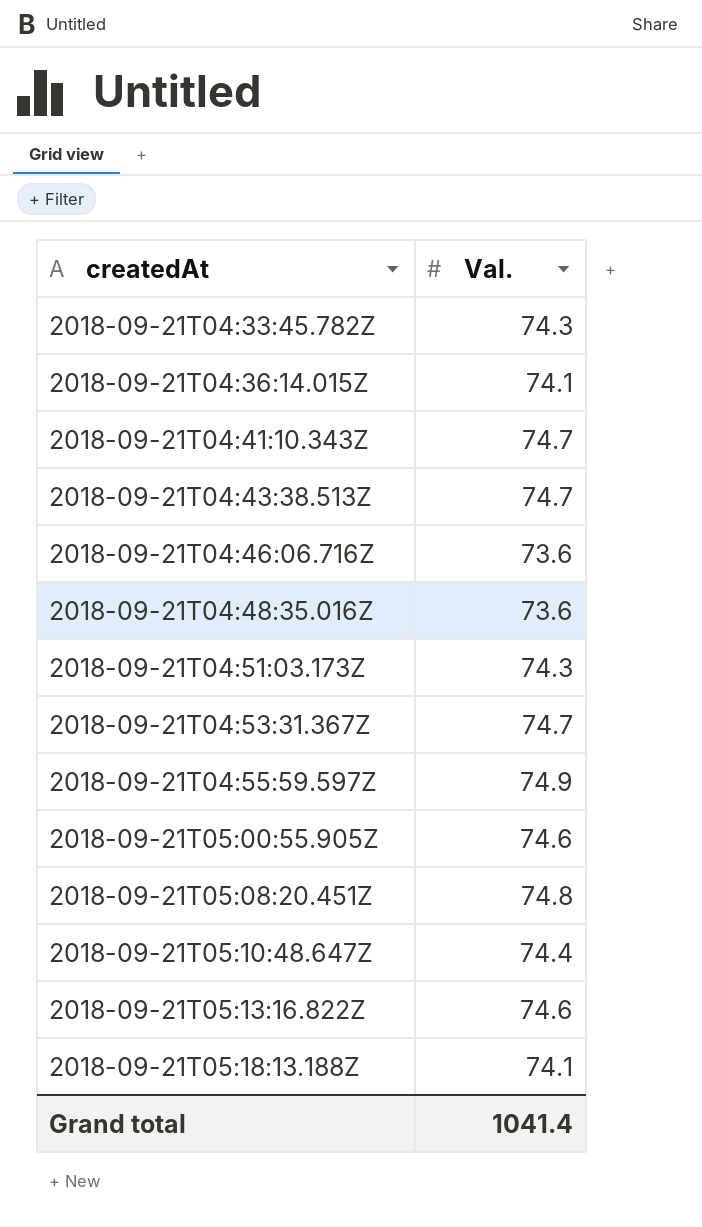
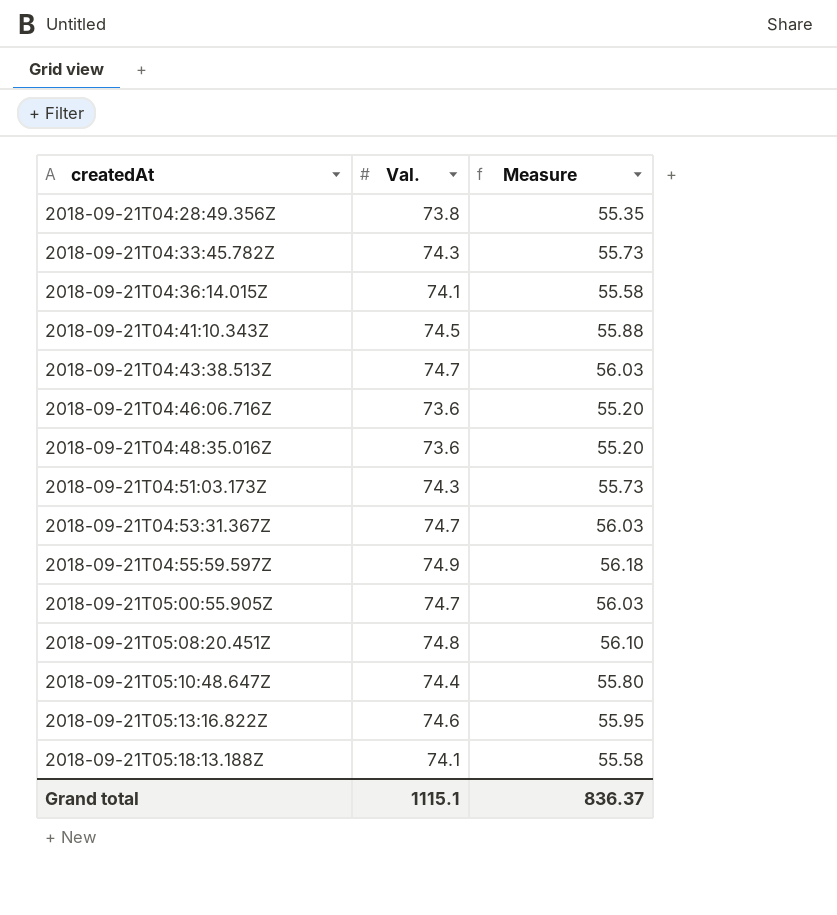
column Measure | formula: none -> [Val.] * 0.75
row 2018-09-21T04:28:49.356Z: none -> 73.8 | 55.35
2018-09-21T04:41:10.343Z | Val.: 74.7 -> 74.5
2018-09-21T05:00:55.905Z | Val.: 74.6 -> 74.7
Grand total | Val.: 1041.4 -> 1115.1

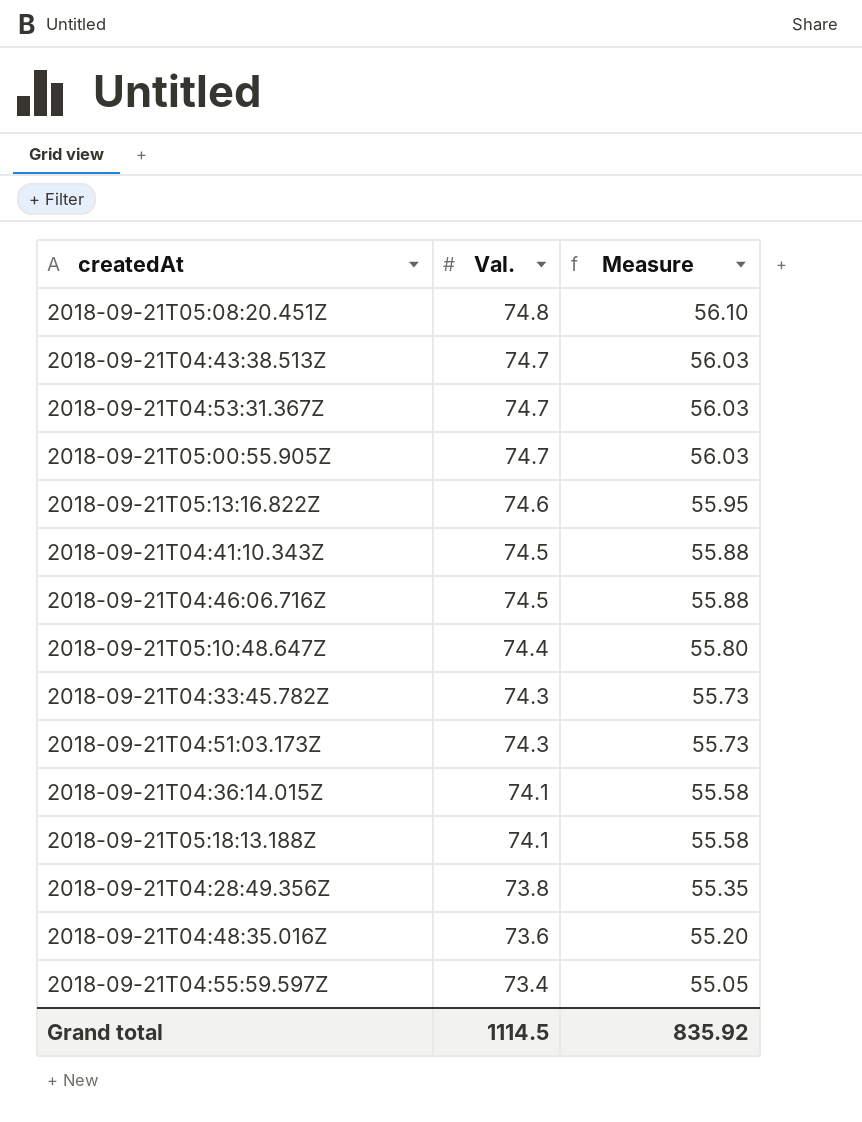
row order: createdAt ascending -> Val. descending
2018-09-21T04:46:06.716Z | Val.: 73.6 -> 74.5
2018-09-21T04:46:06.716Z | Measure: 55.20 -> 55.88
2018-09-21T04:55:59.597Z | Val.: 74.9 -> 73.4
2018-09-21T04:55:59.597Z | Measure: 56.18 -> 55.05
Grand total | Val.: 1115.1 -> 1114.5
Grand total | Measure: 836.37 -> 835.92

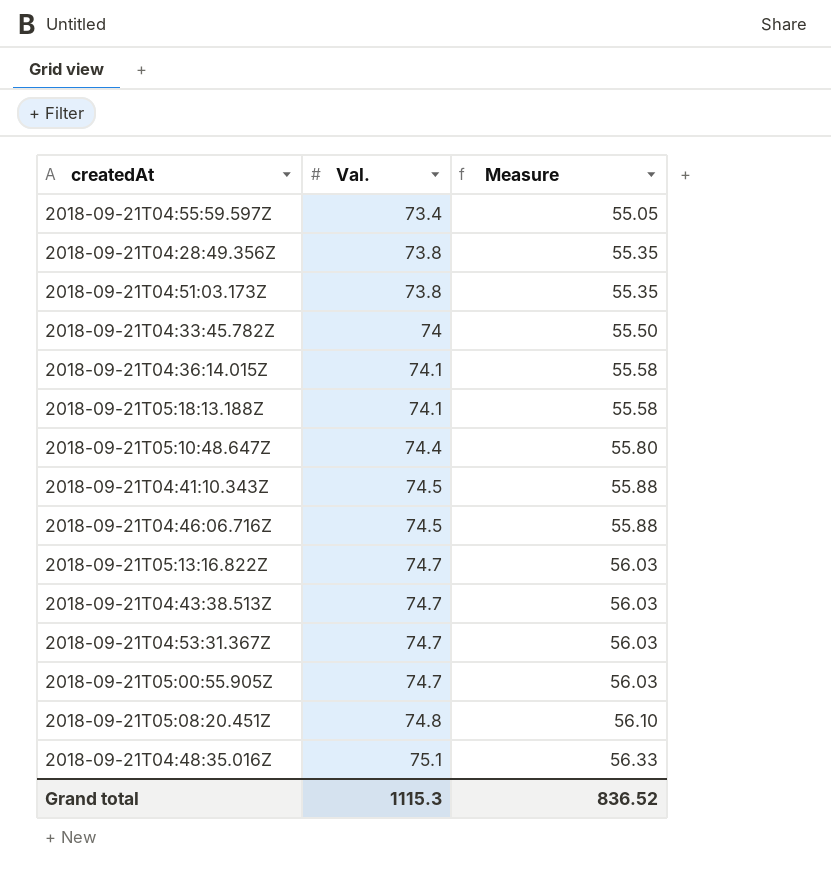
row order: Val. descending -> Val. ascending
2018-09-21T04:51:03.173Z | Val.: 74.3 -> 73.8
2018-09-21T04:51:03.173Z | Measure: 55.73 -> 55.35
2018-09-21T04:33:45.782Z | Val.: 74.3 -> 74
2018-09-21T04:33:45.782Z | Measure: 55.73 -> 55.50
2018-09-21T05:13:16.822Z | Val.: 74.6 -> 74.7
2018-09-21T05:13:16.822Z | Measure: 55.95 -> 56.03
2018-09-21T04:48:35.016Z | Val.: 73.6 -> 75.1
2018-09-21T04:48:35.016Z | Measure: 55.20 -> 56.33
Grand total | Val.: 1114.5 -> 1115.3
Grand total | Measure: 835.92 -> 836.52

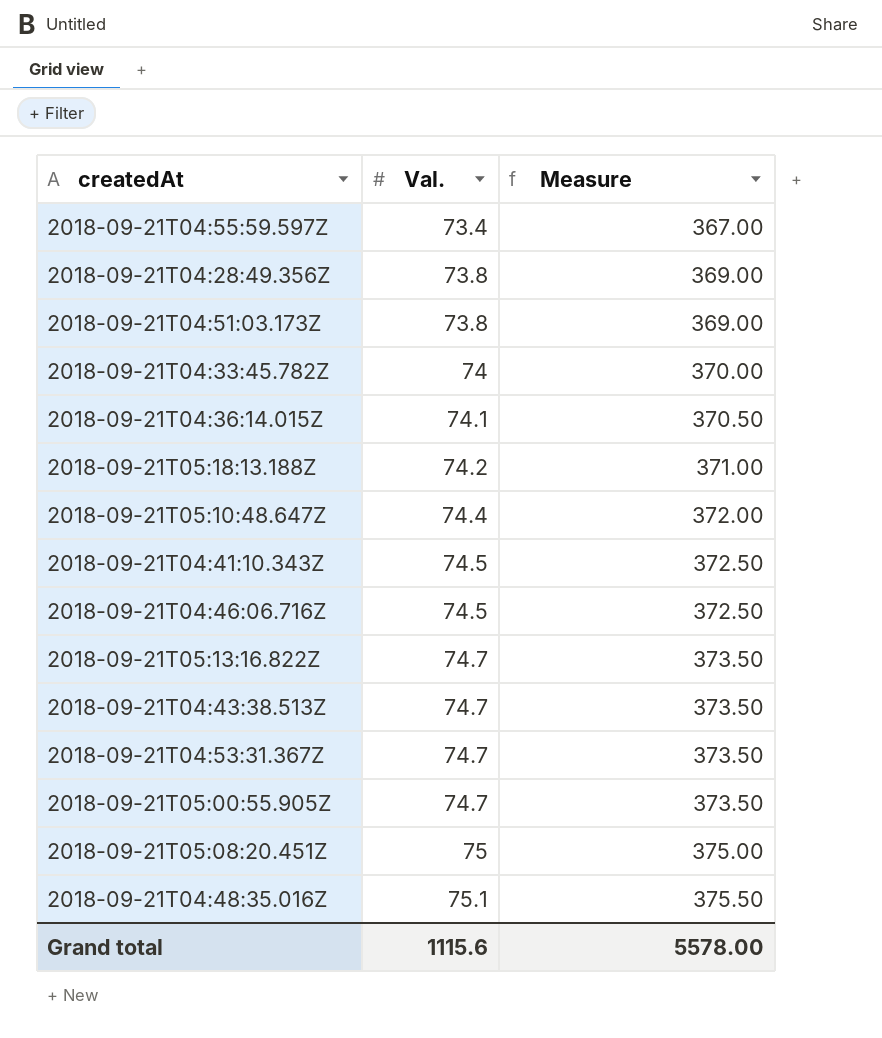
column Measure | formula: [Val.] * 0.75 -> [Val.] * 5
2018-09-21T05:18:13.188Z | Val.: 74.1 -> 74.2
2018-09-21T05:08:20.451Z | Val.: 74.8 -> 75
Grand total | Val.: 1115.3 -> 1115.6
Grand total | Measure: 836.52 -> 5578.00

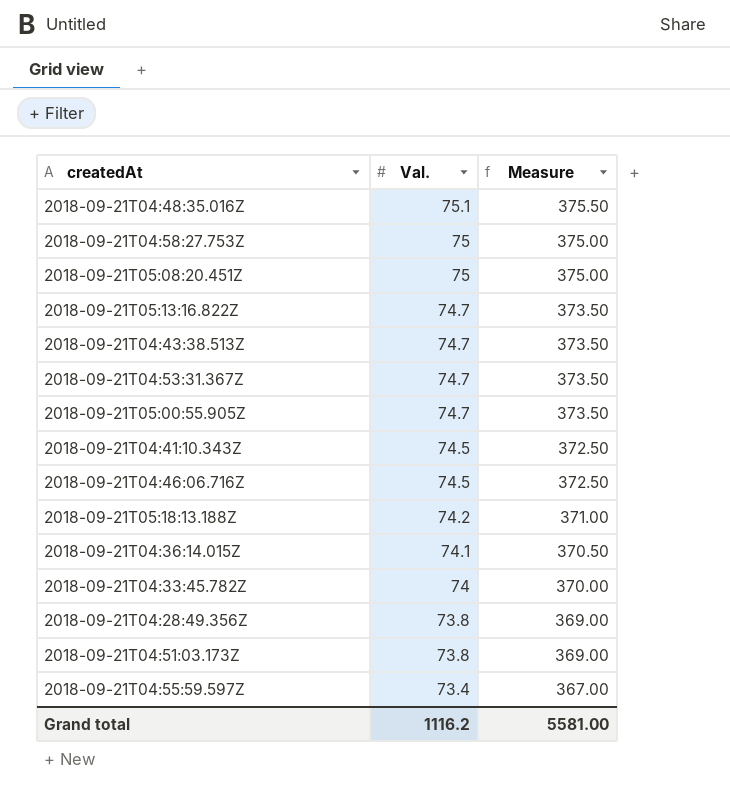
row order: Val. ascending -> Val. descending
row 2018-09-21T05:10:48.647Z: 74.4 | 372.00 -> none
row 2018-09-21T04:58:27.753Z: none -> 75 | 375.00
Grand total | Val.: 1115.6 -> 1116.2
Grand total | Measure: 5578.00 -> 5581.00

